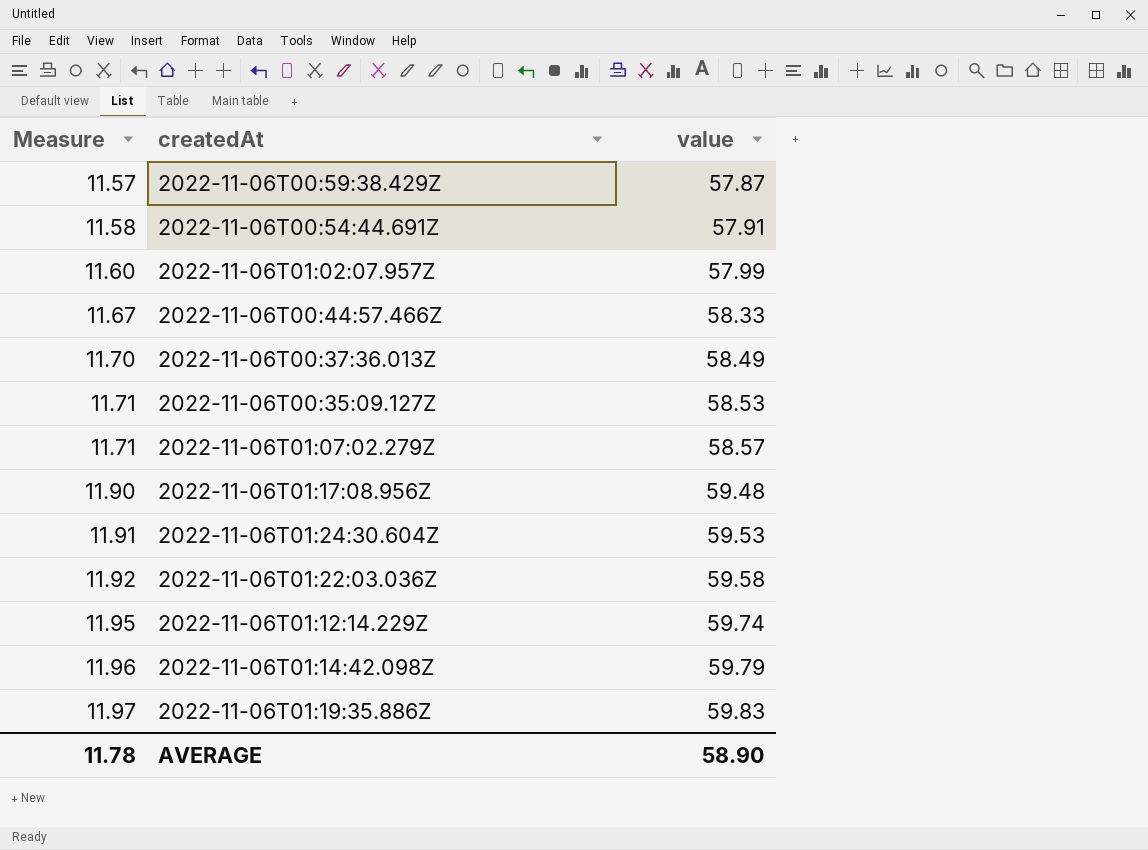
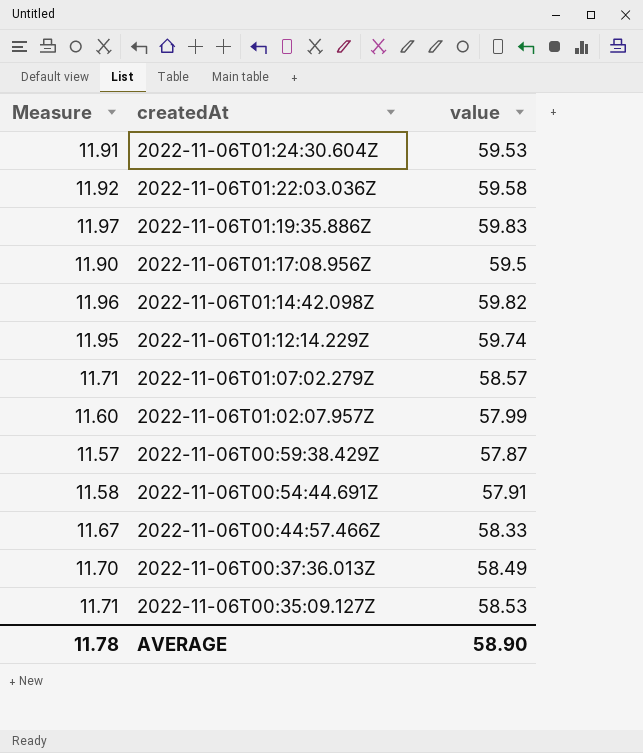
row order: Measure ascending -> createdAt descending
2022-11-06T01:17:08.956Z | value: 59.48 -> 59.5
2022-11-06T01:14:42.098Z | value: 59.79 -> 59.82

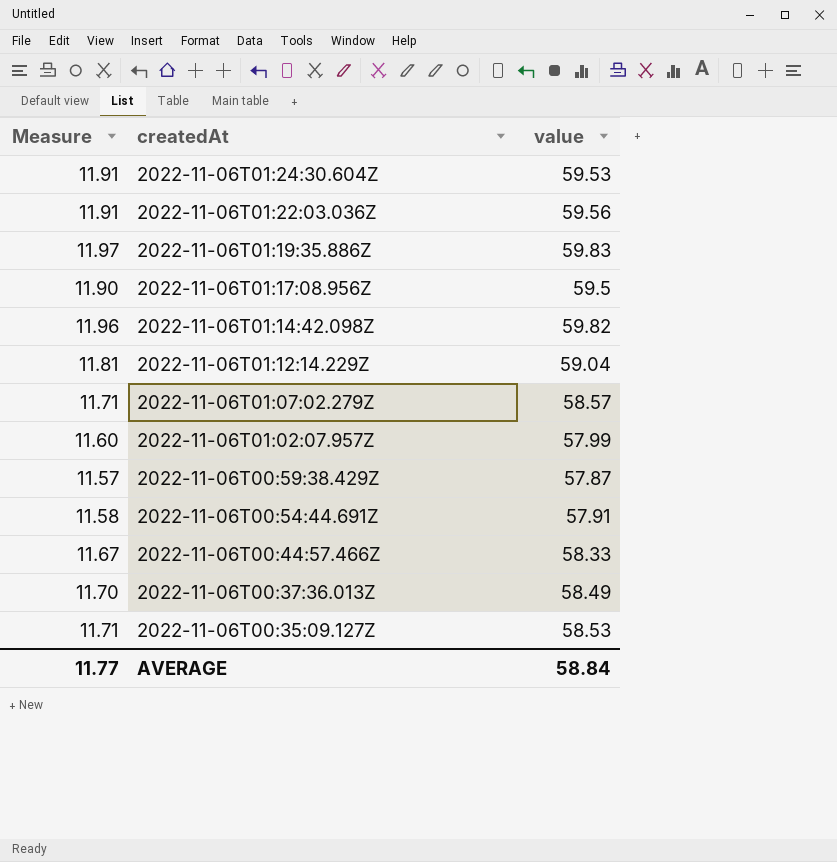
2022-11-06T01:22:03.036Z | Measure: 11.92 -> 11.91
2022-11-06T01:22:03.036Z | value: 59.58 -> 59.56
2022-11-06T01:12:14.229Z | Measure: 11.95 -> 11.81
2022-11-06T01:12:14.229Z | value: 59.74 -> 59.04
AVERAGE | Measure: 11.78 -> 11.77
AVERAGE | value: 58.90 -> 58.84

